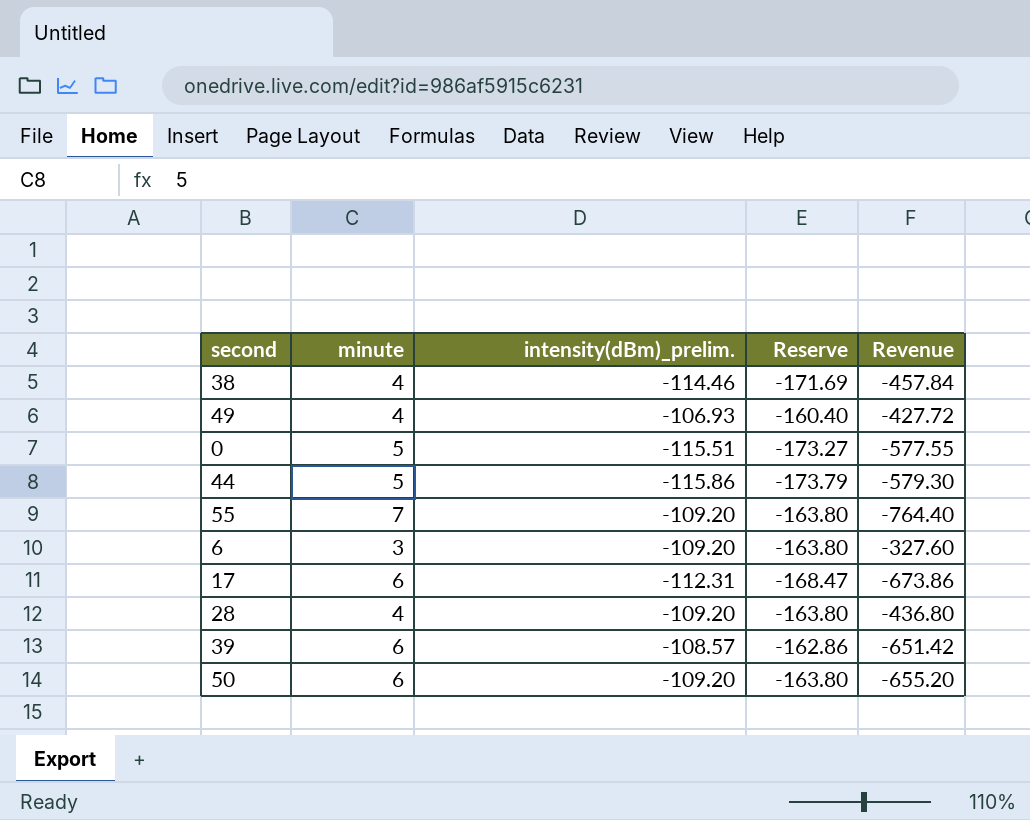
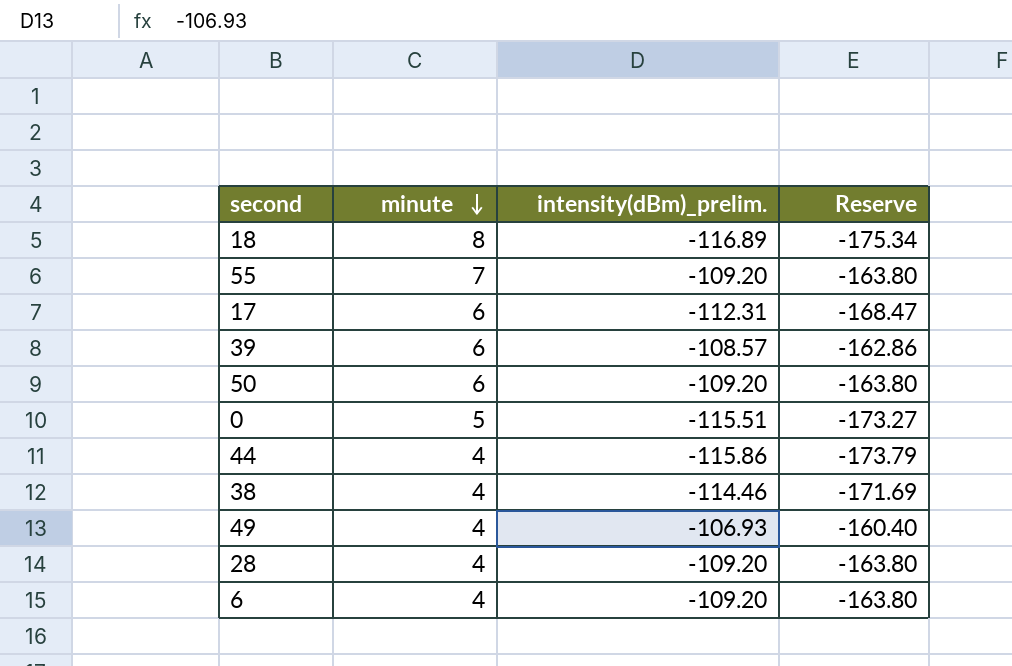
row order: none -> minute descending
column Revenue | formula: [minute] * [intensity(dBm)_prelim.] -> none
row 18: none -> 8 | -116.89 | -175.34
44 | minute: 5 -> 4
6 | minute: 3 -> 4

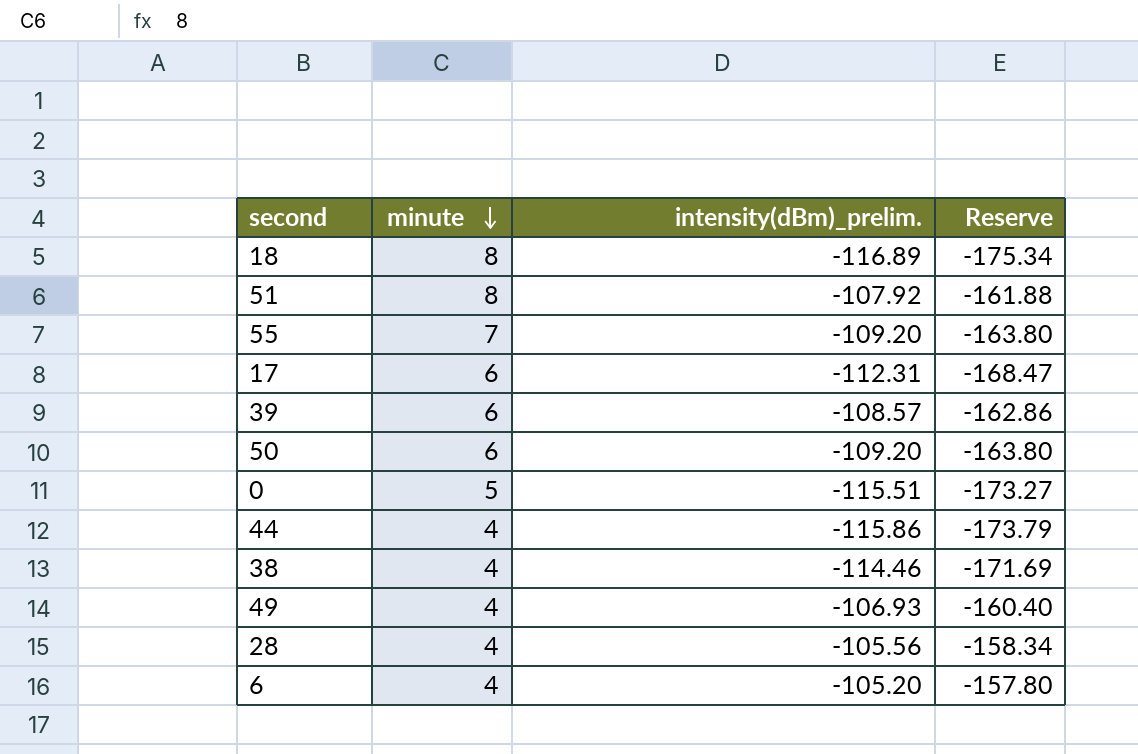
row 51: none -> 8 | -107.92 | -161.88
28 | intensity(dBm)_prelim.: -109.20 -> -105.56
28 | Reserve: -163.80 -> -158.34
6 | intensity(dBm)_prelim.: -109.20 -> -105.20
6 | Reserve: -163.80 -> -157.80

